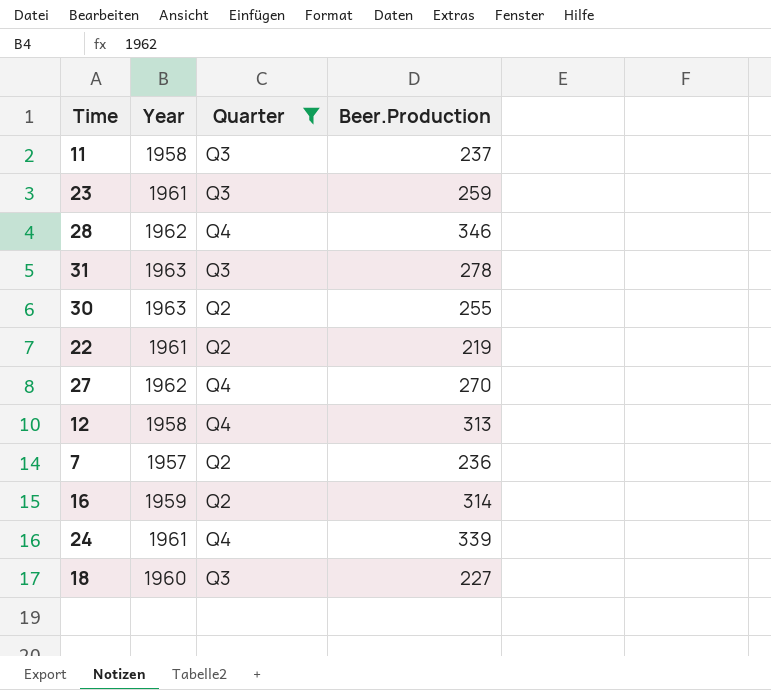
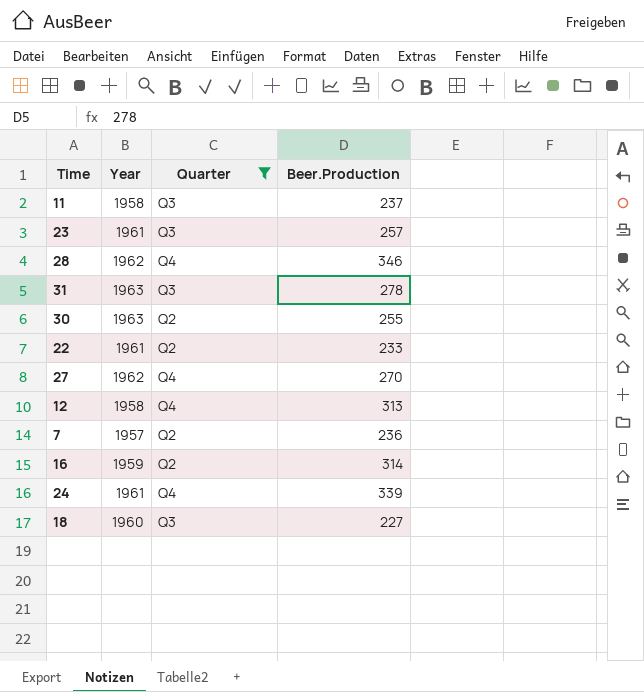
23 | Beer.Production: 259 -> 257
22 | Beer.Production: 219 -> 233

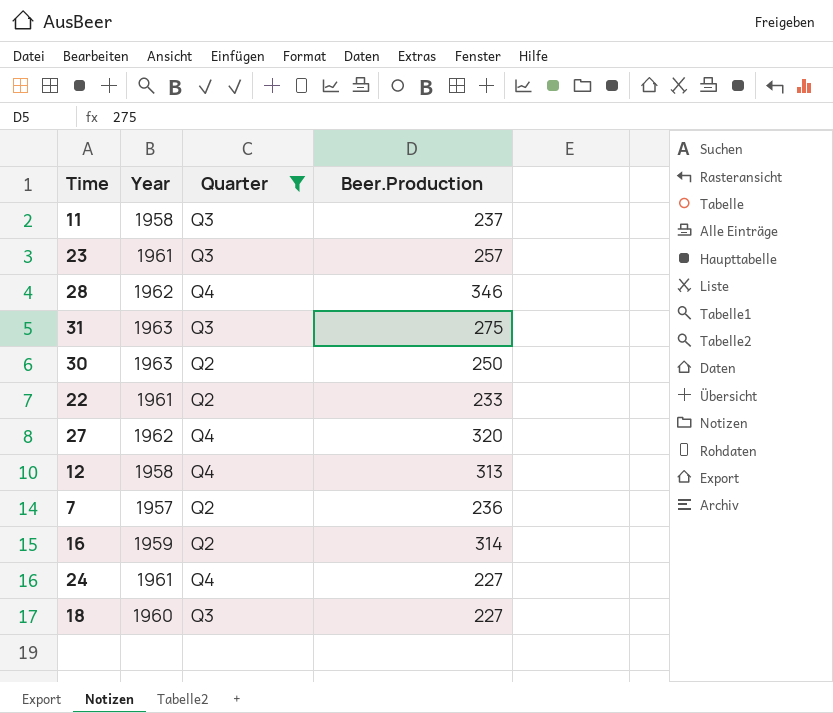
31 | Beer.Production: 278 -> 275
30 | Beer.Production: 255 -> 250
27 | Beer.Production: 270 -> 320
24 | Beer.Production: 339 -> 227

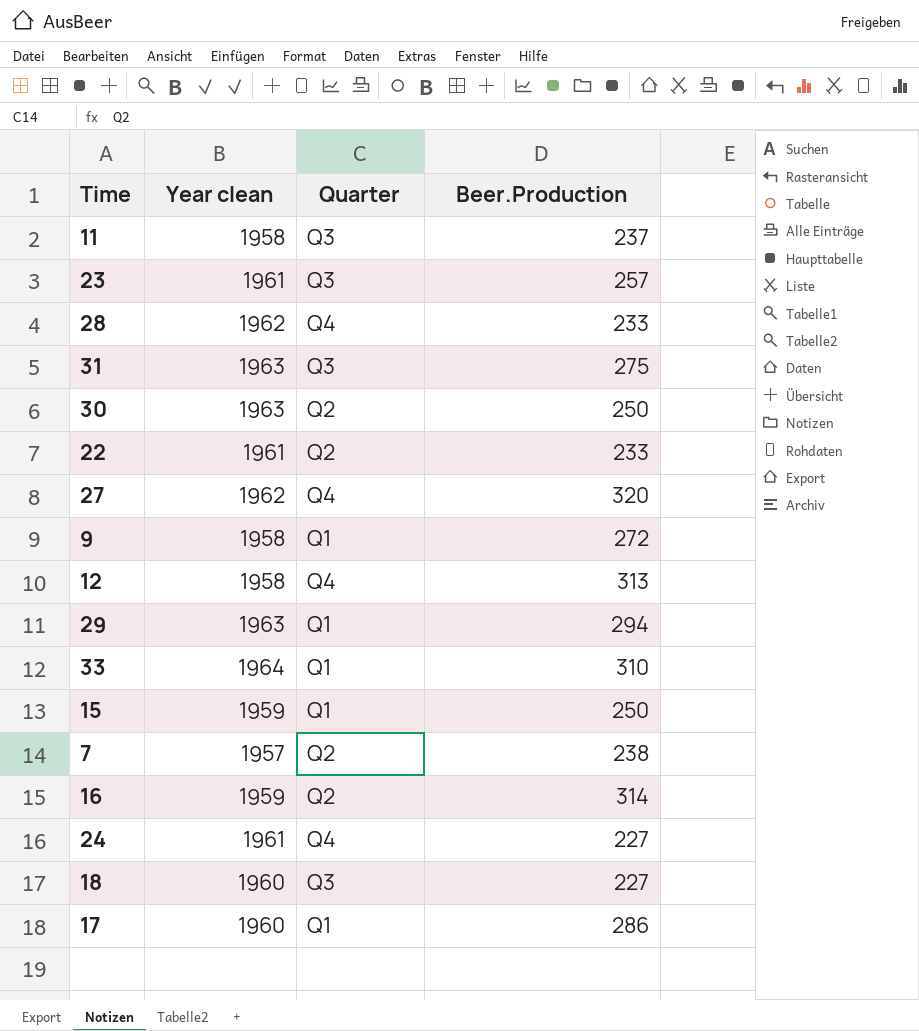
filter: Quarter != Q1 -> none
column name: Year -> Year clean
28 | Beer.Production: 346 -> 233
7 | Beer.Production: 236 -> 238

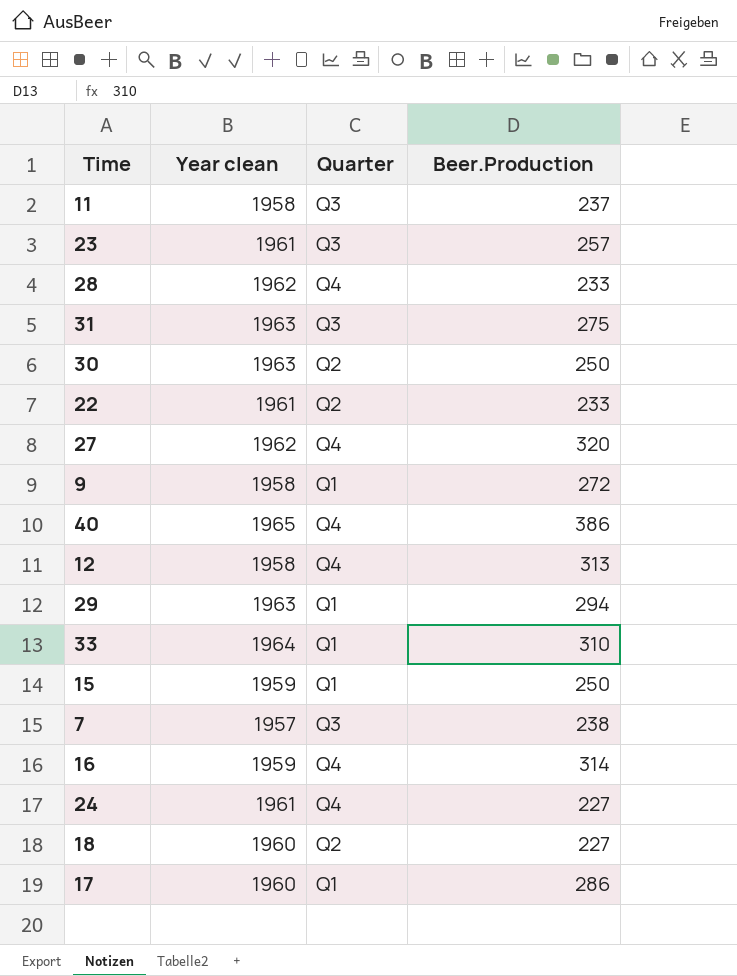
row 40: none -> 1965 | Q4 | 386
7 | Quarter: Q2 -> Q3
16 | Quarter: Q2 -> Q4
18 | Quarter: Q3 -> Q2

